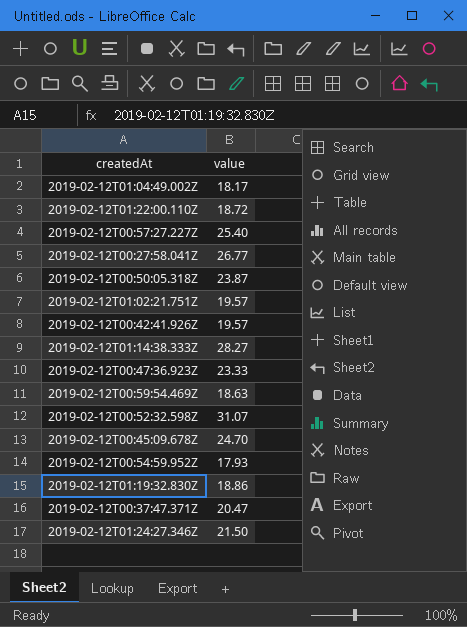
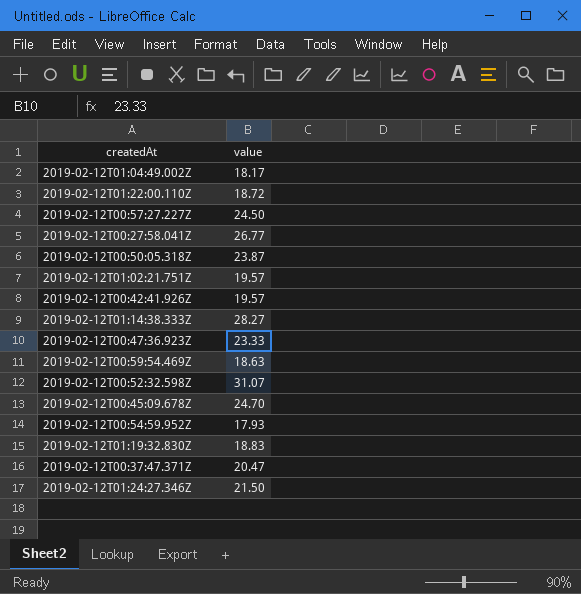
2019-02-12T00:57:27.227Z | value: 25.40 -> 24.50
2019-02-12T01:19:32.830Z | value: 18.86 -> 18.83

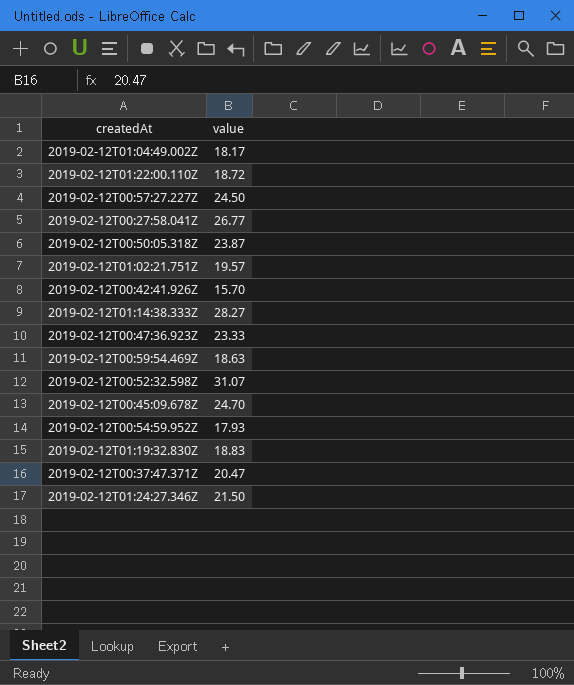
2019-02-12T00:42:41.926Z | value: 19.57 -> 15.70

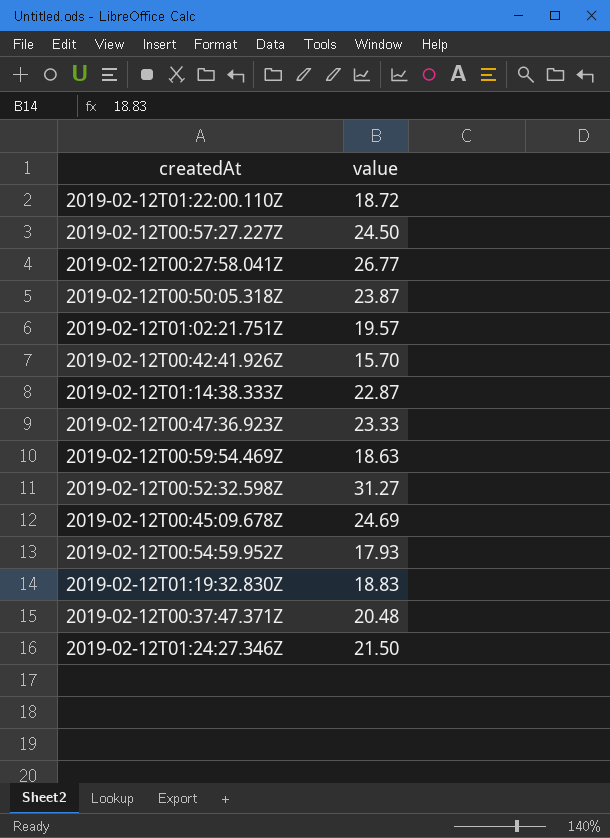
row 2019-02-12T01:04:49.002Z: 18.17 -> none
2019-02-12T01:14:38.333Z | value: 28.27 -> 22.87
2019-02-12T00:52:32.598Z | value: 31.07 -> 31.27
2019-02-12T00:45:09.678Z | value: 24.70 -> 24.69
2019-02-12T00:37:47.371Z | value: 20.47 -> 20.48

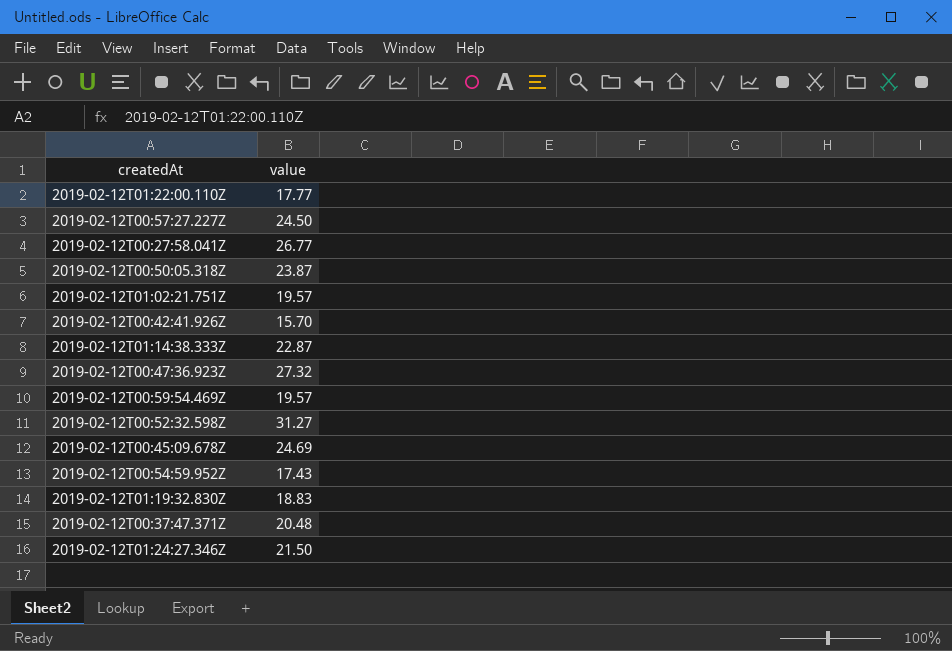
2019-02-12T01:22:00.110Z | value: 18.72 -> 17.77
2019-02-12T00:47:36.923Z | value: 23.33 -> 27.32
2019-02-12T00:59:54.469Z | value: 18.63 -> 19.57
2019-02-12T00:54:59.952Z | value: 17.93 -> 17.43

